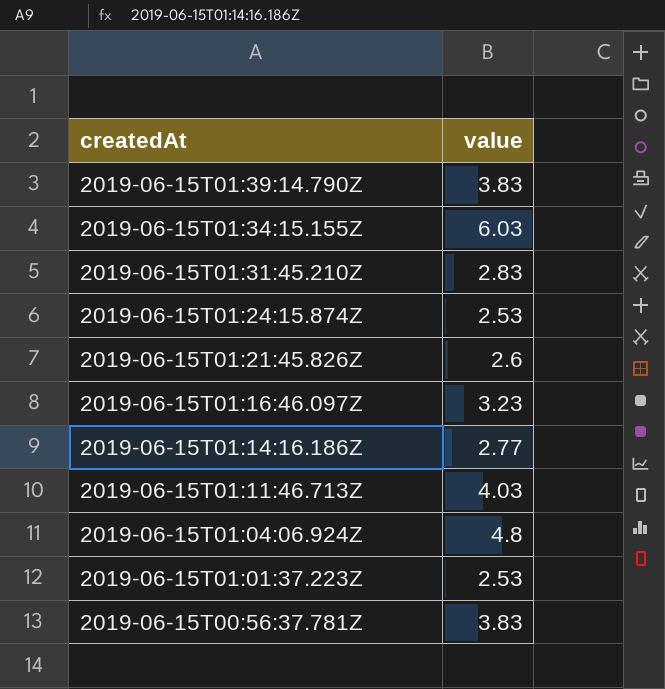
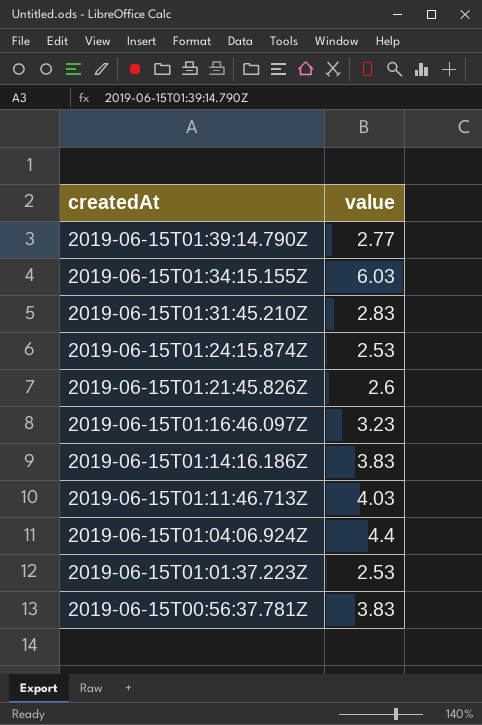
2019-06-15T01:39:14.790Z | value: 3.83 -> 2.77
2019-06-15T01:14:16.186Z | value: 2.77 -> 3.83
2019-06-15T01:04:06.924Z | value: 4.8 -> 4.4

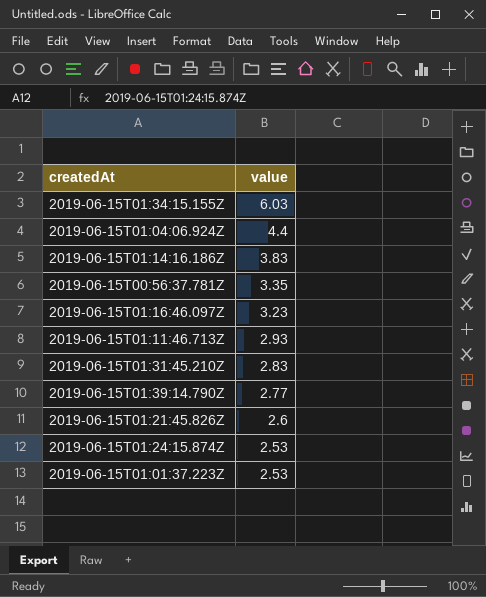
row order: createdAt descending -> value descending
2019-06-15T00:56:37.781Z | value: 3.83 -> 3.35
2019-06-15T01:11:46.713Z | value: 4.03 -> 2.93

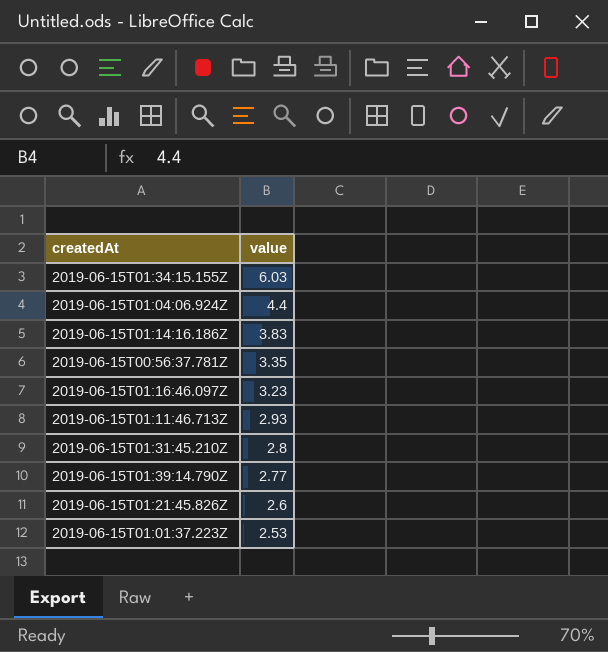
row 2019-06-15T01:24:15.874Z: 2.53 -> none
2019-06-15T01:31:45.210Z | value: 2.83 -> 2.8

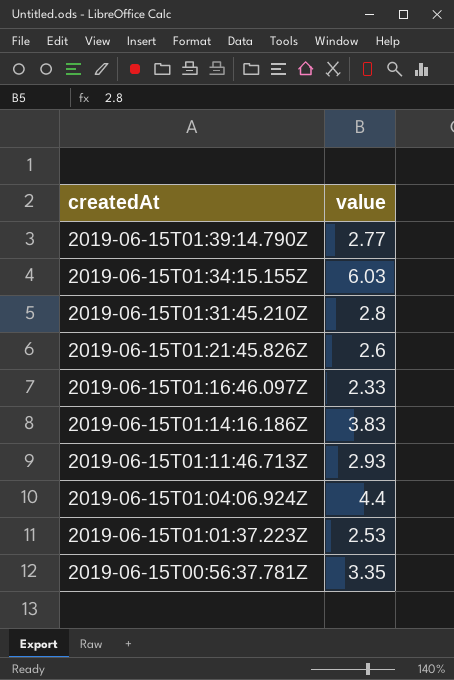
row order: value descending -> createdAt descending
2019-06-15T01:16:46.097Z | value: 3.23 -> 2.33

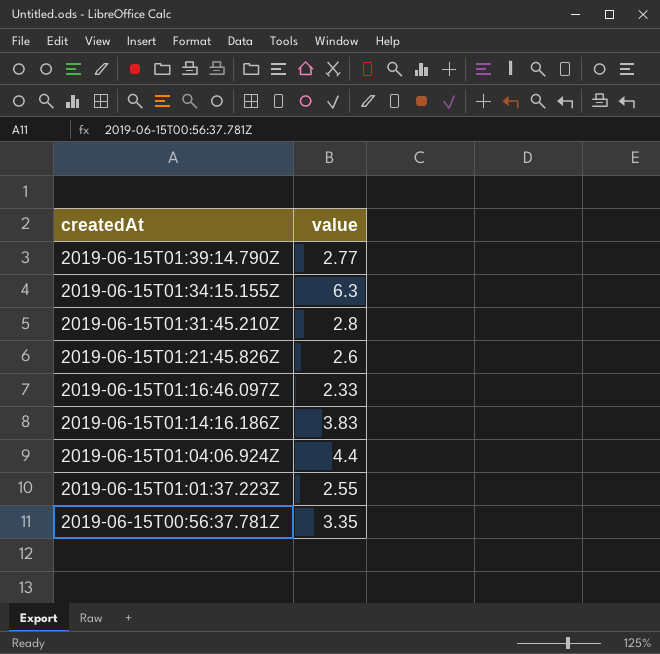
row 2019-06-15T01:11:46.713Z: 2.93 -> none
2019-06-15T01:34:15.155Z | value: 6.03 -> 6.3
2019-06-15T01:01:37.223Z | value: 2.53 -> 2.55

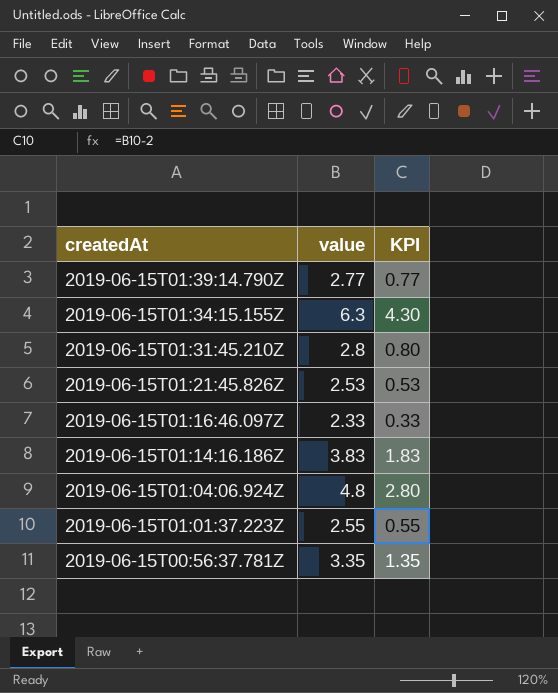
column KPI | formula: none -> [value] - 2
2019-06-15T01:21:45.826Z | value: 2.6 -> 2.53
2019-06-15T01:04:06.924Z | value: 4.4 -> 4.8

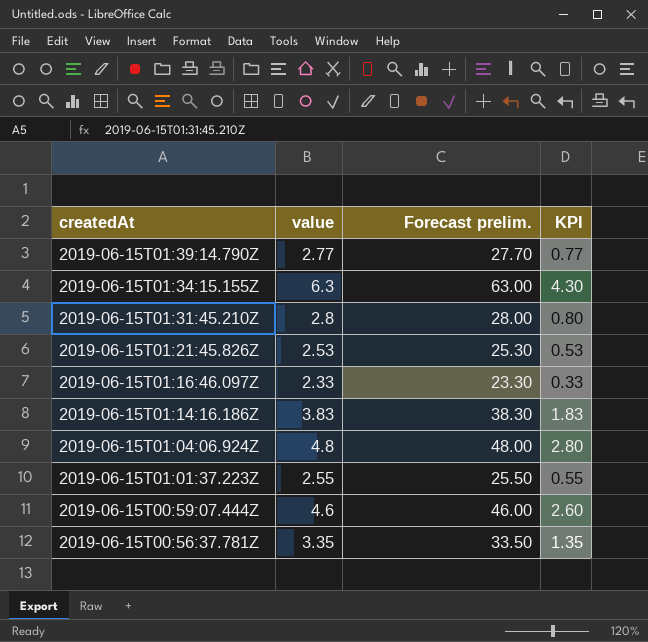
column Forecast prelim. | formula: none -> [value] * 10
row 2019-06-15T00:59:07.444Z: none -> 4.6 | 46.00 | 2.60

